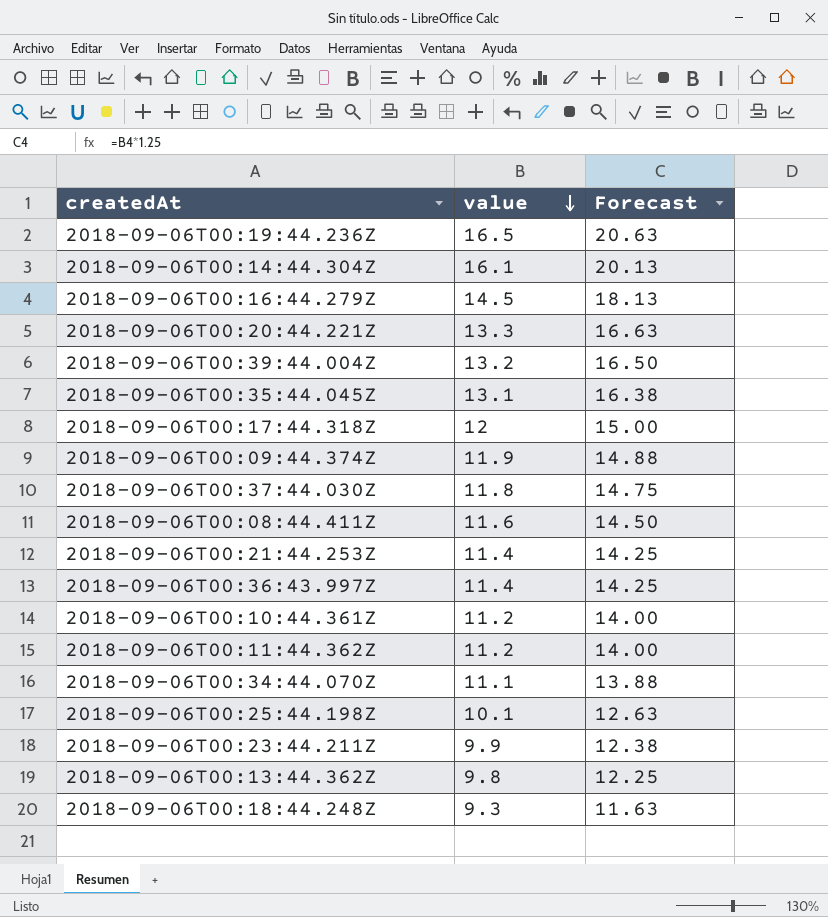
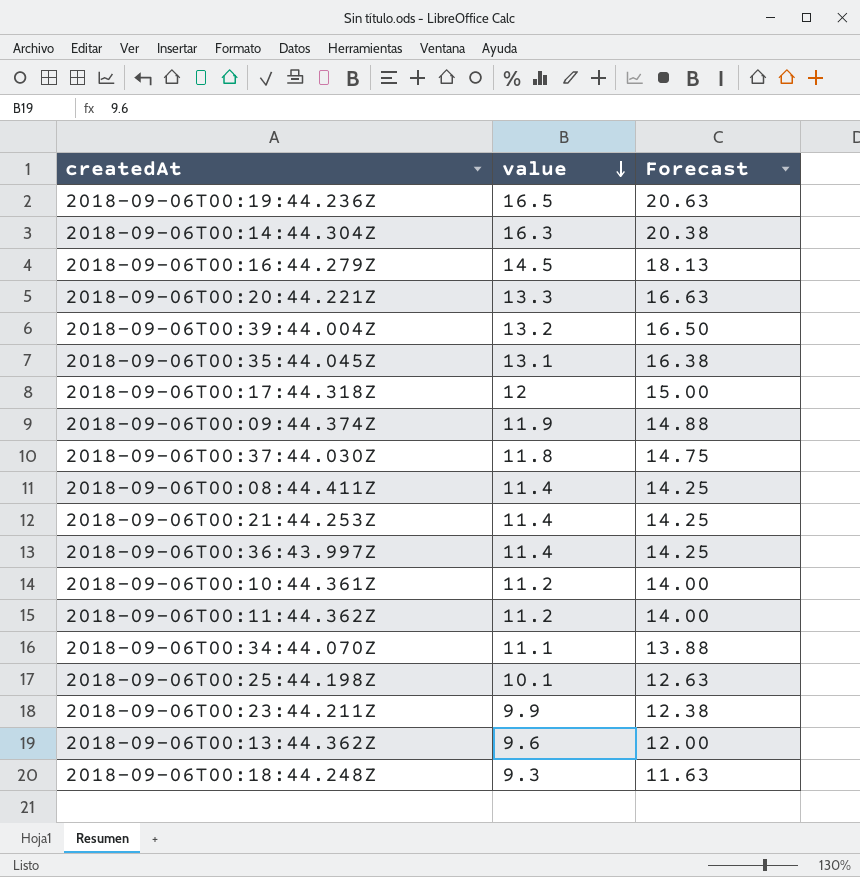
2018-09-06T00:14:44.304Z | value: 16.1 -> 16.3
2018-09-06T00:14:44.304Z | Forecast: 20.13 -> 20.38
2018-09-06T00:08:44.411Z | value: 11.6 -> 11.4
2018-09-06T00:08:44.411Z | Forecast: 14.50 -> 14.25
2018-09-06T00:13:44.362Z | value: 9.8 -> 9.6
2018-09-06T00:13:44.362Z | Forecast: 12.25 -> 12.00

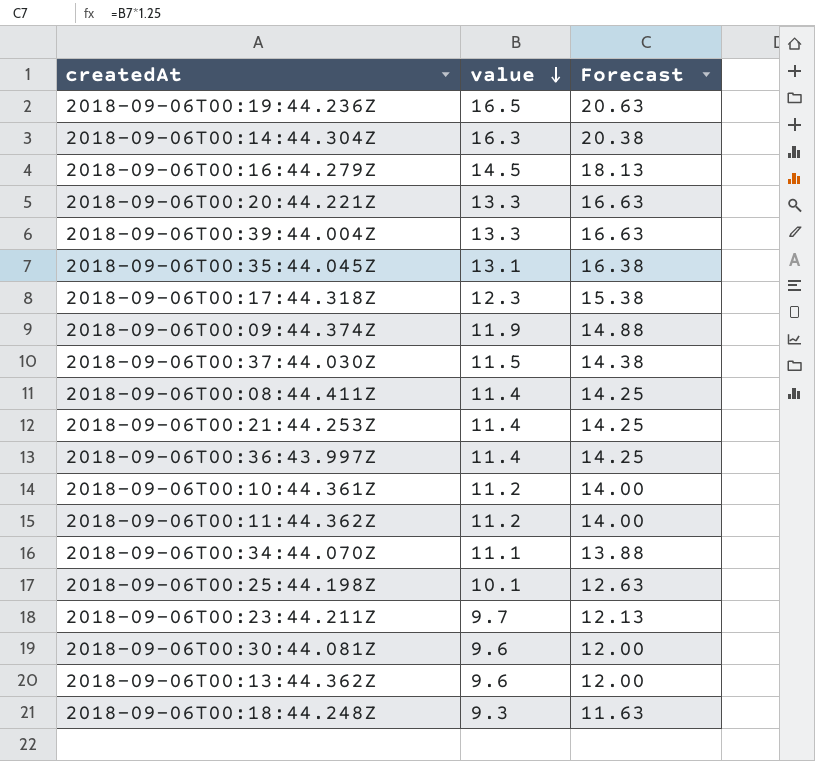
2018-09-06T00:39:44.004Z | value: 13.2 -> 13.3
2018-09-06T00:39:44.004Z | Forecast: 16.50 -> 16.63
2018-09-06T00:17:44.318Z | value: 12 -> 12.3
2018-09-06T00:17:44.318Z | Forecast: 15.00 -> 15.38
2018-09-06T00:37:44.030Z | value: 11.8 -> 11.5
2018-09-06T00:37:44.030Z | Forecast: 14.75 -> 14.38
2018-09-06T00:23:44.211Z | value: 9.9 -> 9.7
2018-09-06T00:23:44.211Z | Forecast: 12.38 -> 12.13
row 2018-09-06T00:30:44.081Z: none -> 9.6 | 12.00

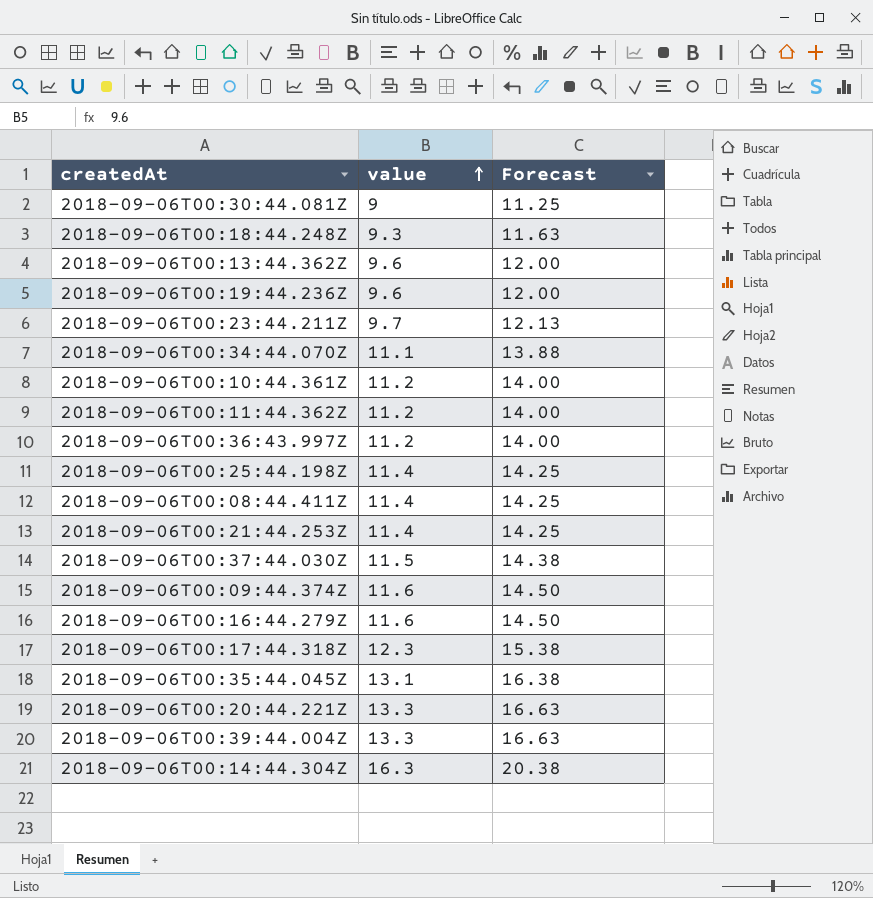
row order: value descending -> value ascending
2018-09-06T00:30:44.081Z | value: 9.6 -> 9
2018-09-06T00:30:44.081Z | Forecast: 12.00 -> 11.25
2018-09-06T00:19:44.236Z | value: 16.5 -> 9.6
2018-09-06T00:19:44.236Z | Forecast: 20.63 -> 12.00
2018-09-06T00:36:43.997Z | value: 11.4 -> 11.2
2018-09-06T00:36:43.997Z | Forecast: 14.25 -> 14.00
2018-09-06T00:25:44.198Z | value: 10.1 -> 11.4
2018-09-06T00:25:44.198Z | Forecast: 12.63 -> 14.25
2018-09-06T00:09:44.374Z | value: 11.9 -> 11.6
2018-09-06T00:09:44.374Z | Forecast: 14.88 -> 14.50
2018-09-06T00:16:44.279Z | value: 14.5 -> 11.6
2018-09-06T00:16:44.279Z | Forecast: 18.13 -> 14.50

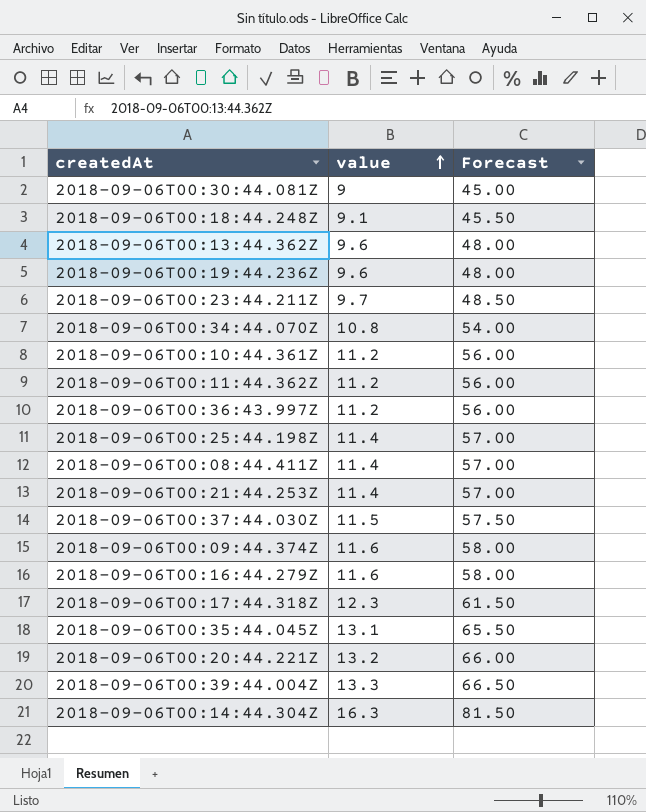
column Forecast | formula: [value] * 1.25 -> [value] * 5
2018-09-06T00:18:44.248Z | value: 9.3 -> 9.1
2018-09-06T00:34:44.070Z | value: 11.1 -> 10.8
2018-09-06T00:20:44.221Z | value: 13.3 -> 13.2

